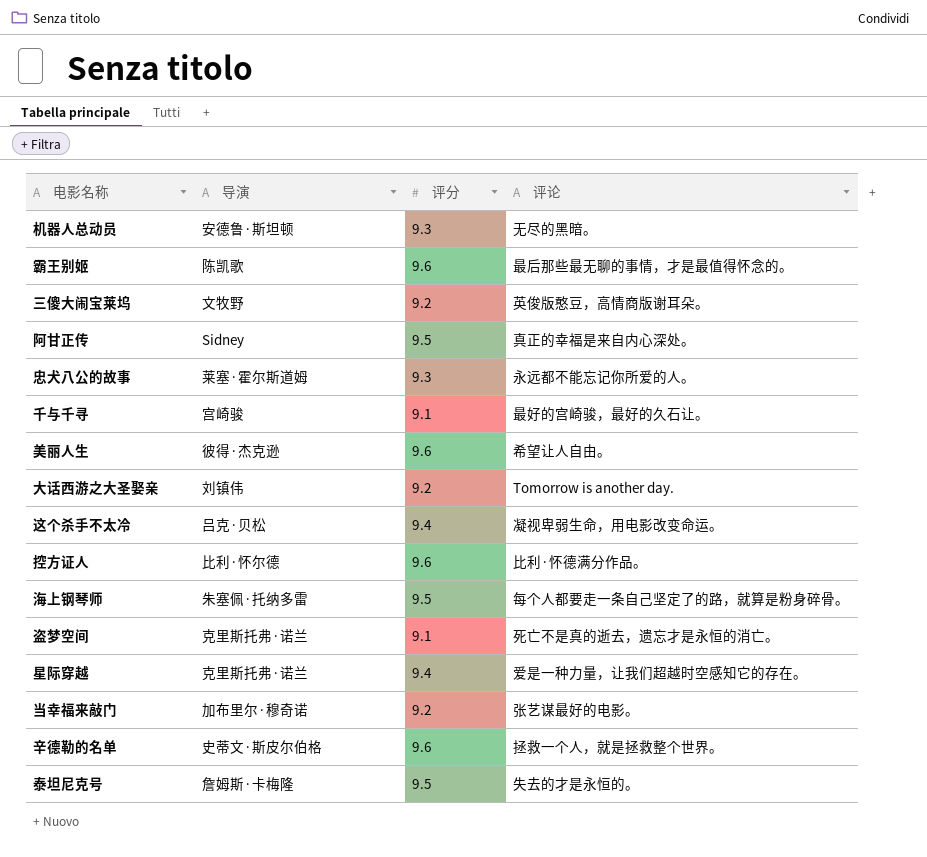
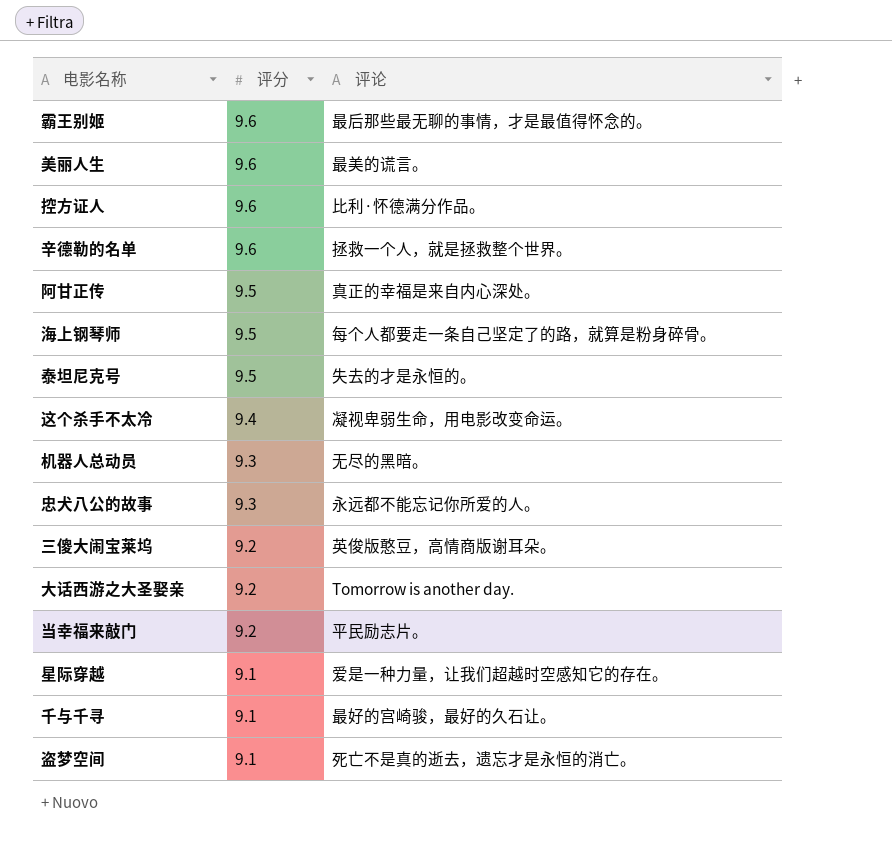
row order: none -> 评分 descending
column 导演 | position: 2 -> none
美丽人生 | 评论: 希望让人自由。 -> 最美的谎言。
当幸福来敲门 | 评论: 张艺谋最好的电影。 -> 平民励志片。
星际穿越 | 评分: 9.4 -> 9.1

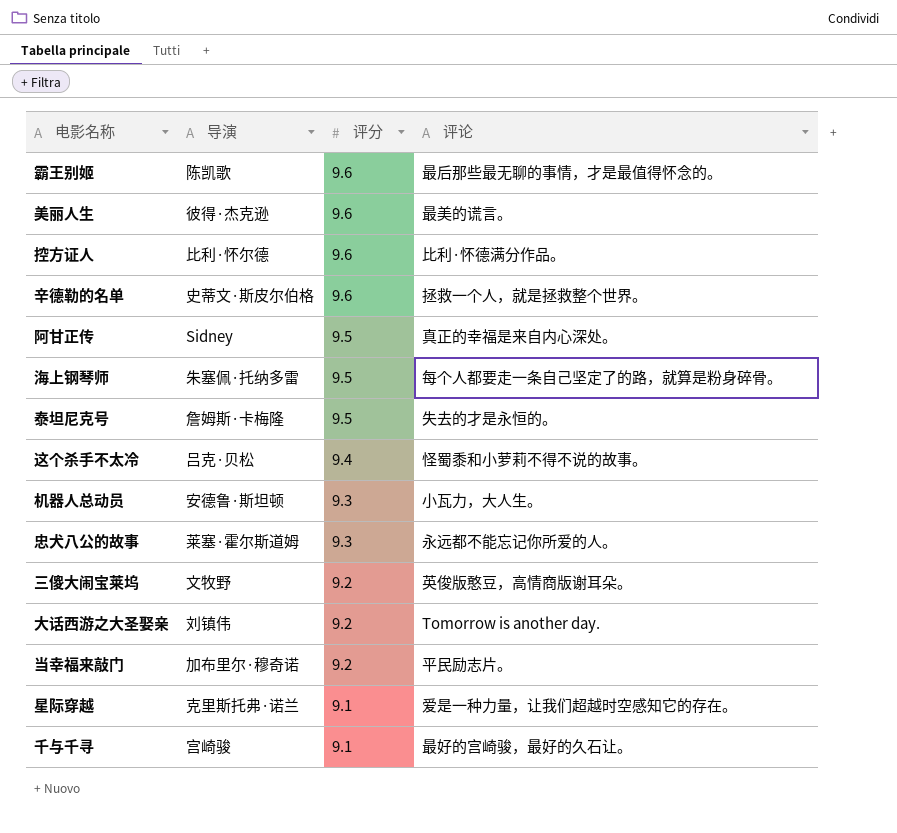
column 导演 | position: none -> 2
row 盗梦空间: 9.1 | 死亡不是真的逝去，遗忘才是永恒的消亡。 -> none
这个杀手不太冷 | 评论: 凝视卑弱生命，用电影改变命运。 -> 怪蜀黍和小萝莉不得不说的故事。
机器人总动员 | 评论: 无尽的黑暗。 -> 小瓦力，大人生。

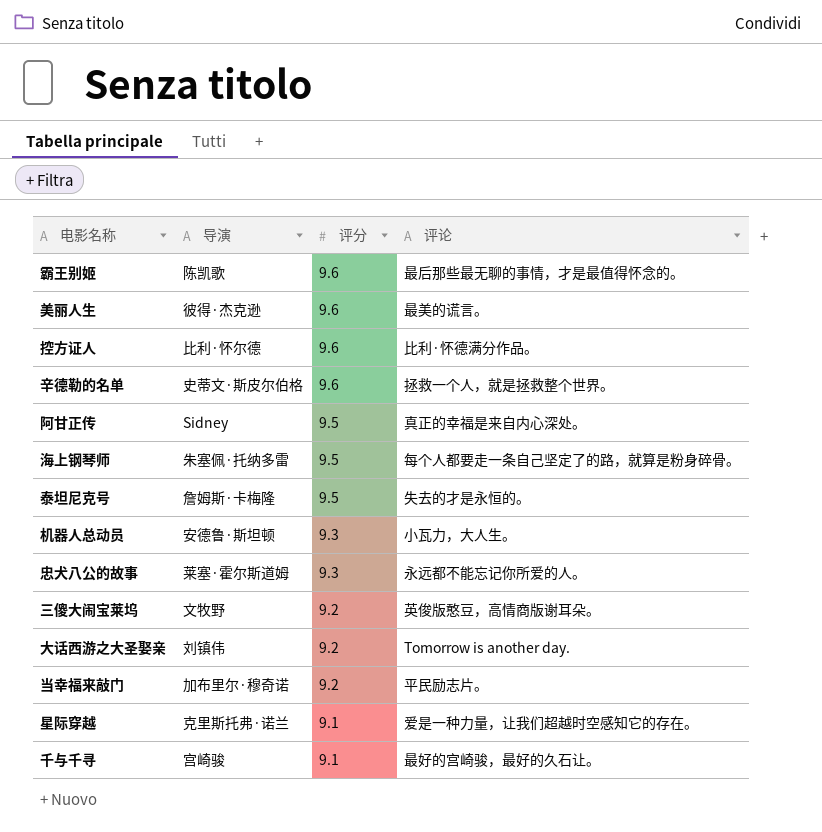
row 这个杀手不太冷: 吕克·贝松 | 9.4 | 怪蜀黍和小萝莉不得不说的故事。 -> none

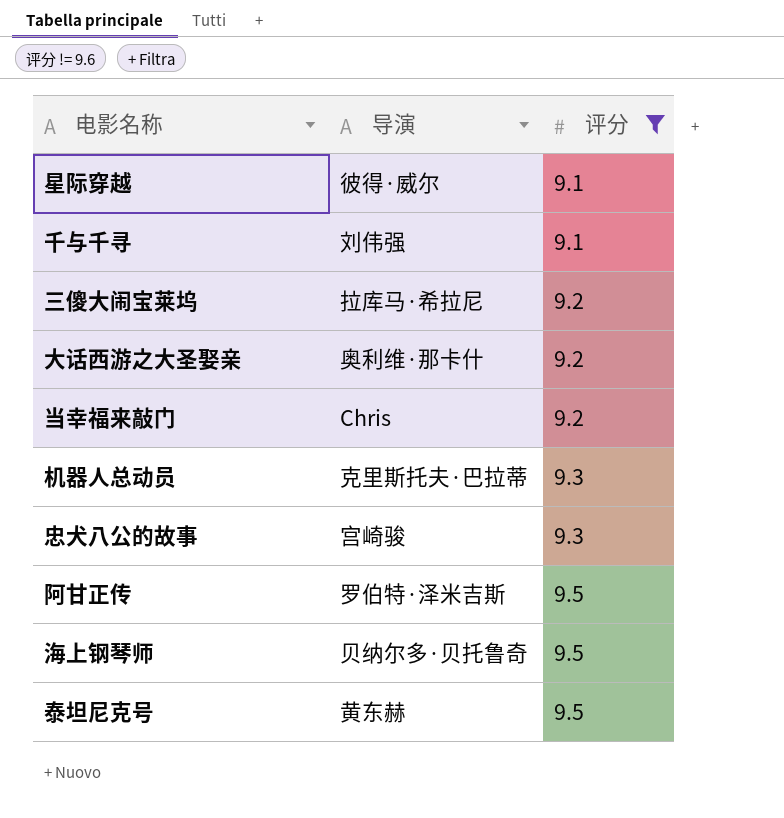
filter: none -> 评分 != 9.6
row order: 评分 descending -> 评分 ascending
column 评论 | position: 4 -> none
星际穿越 | 导演: 克里斯托弗·诺兰 -> 彼得·威尔
千与千寻 | 导演: 宫崎骏 -> 刘伟强
三傻大闹宝莱坞 | 导演: 文牧野 -> 拉库马·希拉尼
大话西游之大圣娶亲 | 导演: 刘镇伟 -> 奥利维·那卡什
当幸福来敲门 | 导演: 加布里尔·穆奇诺 -> Chris
机器人总动员 | 导演: 安德鲁·斯坦顿 -> 克里斯托夫·巴拉蒂
忠犬八公的故事 | 导演: 莱塞·霍尔斯道姆 -> 宫崎骏
阿甘正传 | 导演: Sidney -> 罗伯特·泽米吉斯
海上钢琴师 | 导演: 朱塞佩·托纳多雷 -> 贝纳尔多·贝托鲁奇
泰坦尼克号 | 导演: 詹姆斯·卡梅隆 -> 黄东赫

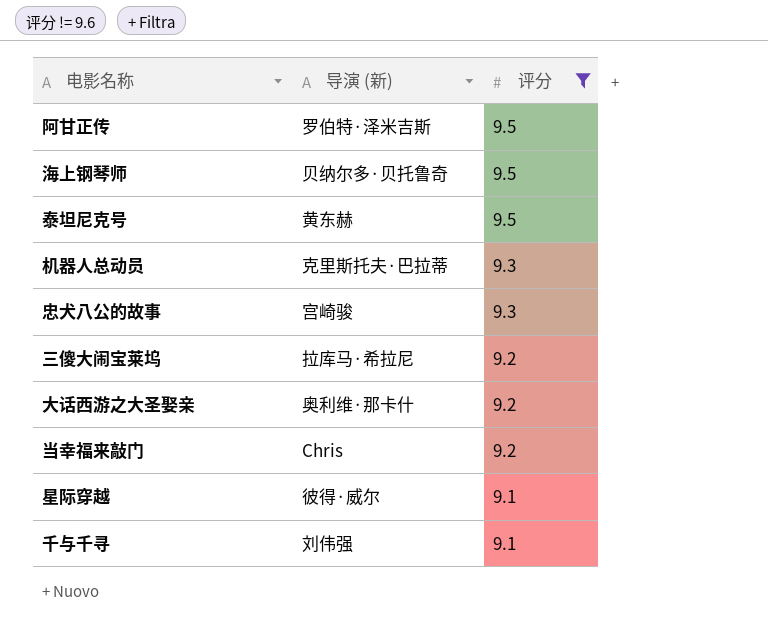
row order: 评分 ascending -> 评分 descending
column name: 导演 -> 导演 (新)

